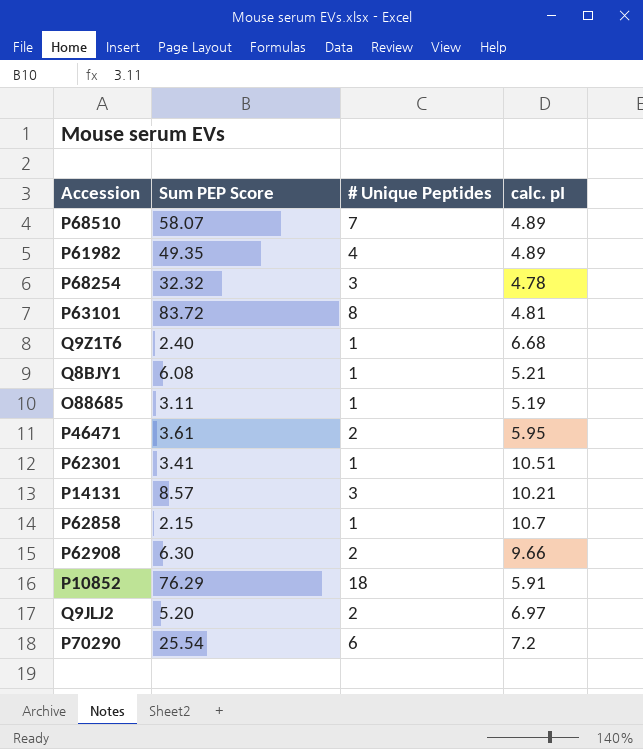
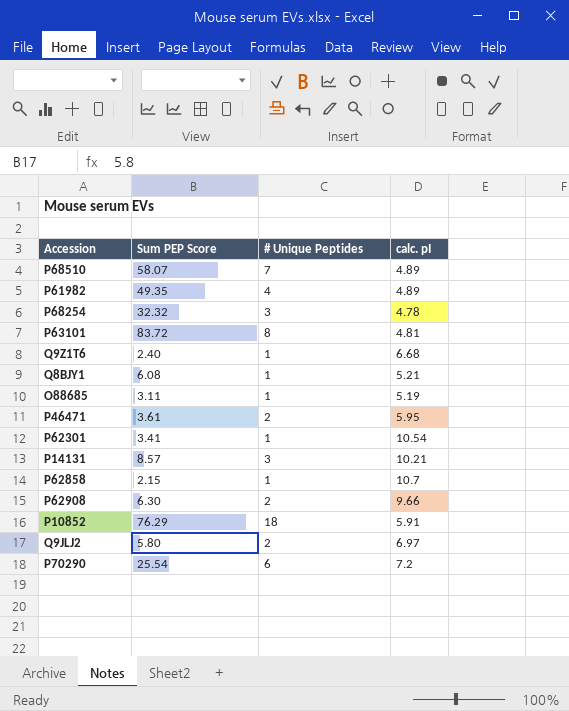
P62301 | calc. pI: 10.51 -> 10.54
Q9JLJ2 | Sum PEP Score: 5.20 -> 5.80

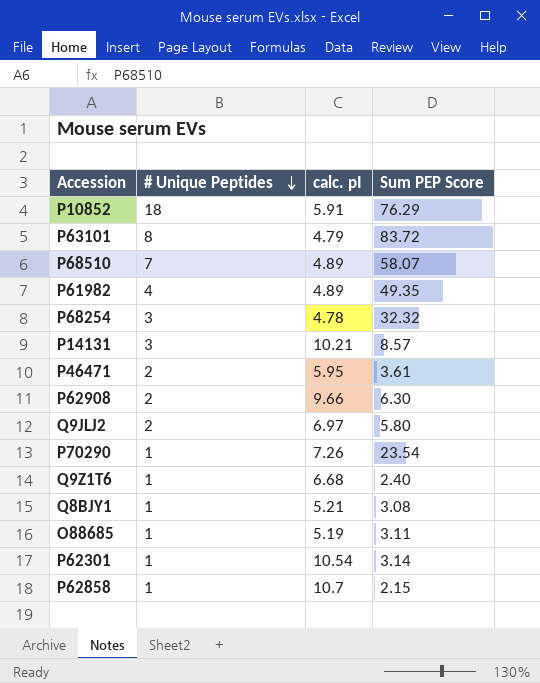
row order: none -> # Unique Peptides descending
column Sum PEP Score | position: 2 -> 4
P63101 | calc. pI: 4.81 -> 4.79
P70290 | # Unique Peptides: 6 -> 1
P70290 | calc. pI: 7.2 -> 7.26
P70290 | Sum PEP Score: 25.54 -> 23.54
Q8BJY1 | Sum PEP Score: 6.08 -> 3.08
P62301 | Sum PEP Score: 3.41 -> 3.14

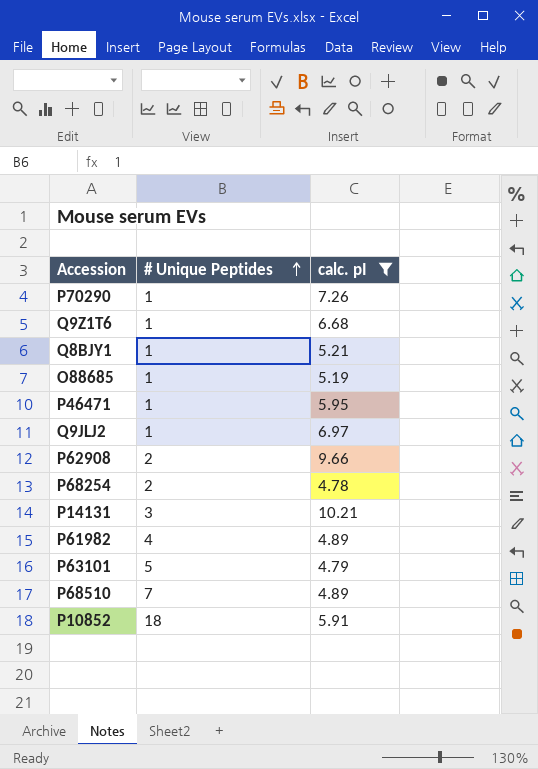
filter: none -> calc. pI <= 10.21
row order: # Unique Peptides descending -> # Unique Peptides ascending
column Sum PEP Score | position: 4 -> none
P46471 | # Unique Peptides: 2 -> 1
Q9JLJ2 | # Unique Peptides: 2 -> 1
P68254 | # Unique Peptides: 3 -> 2
P63101 | # Unique Peptides: 8 -> 5

